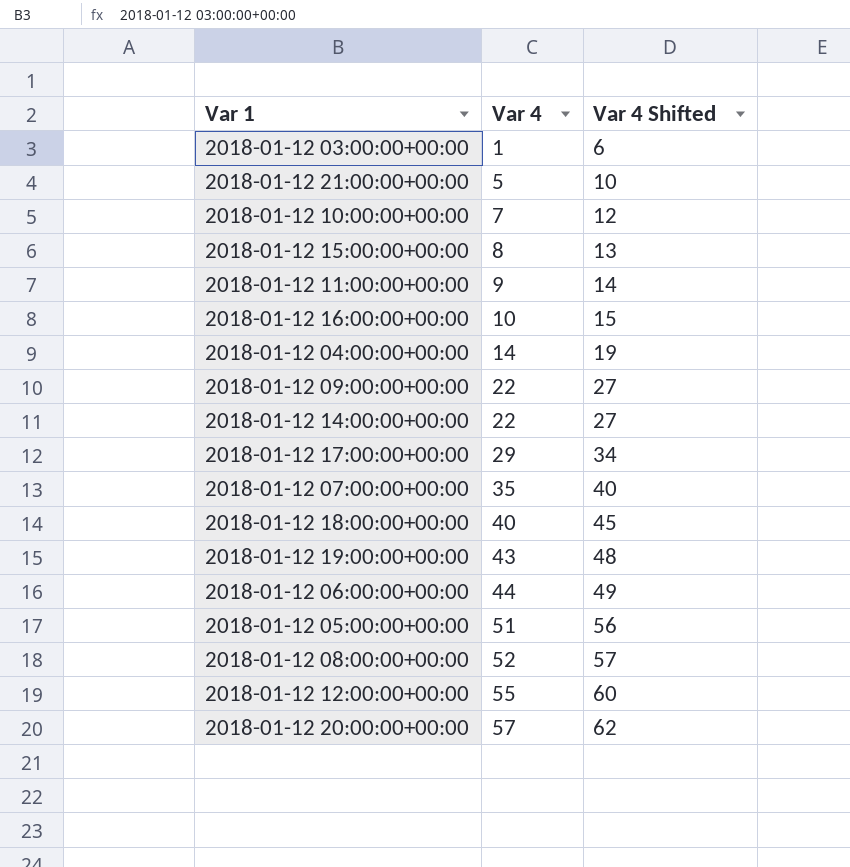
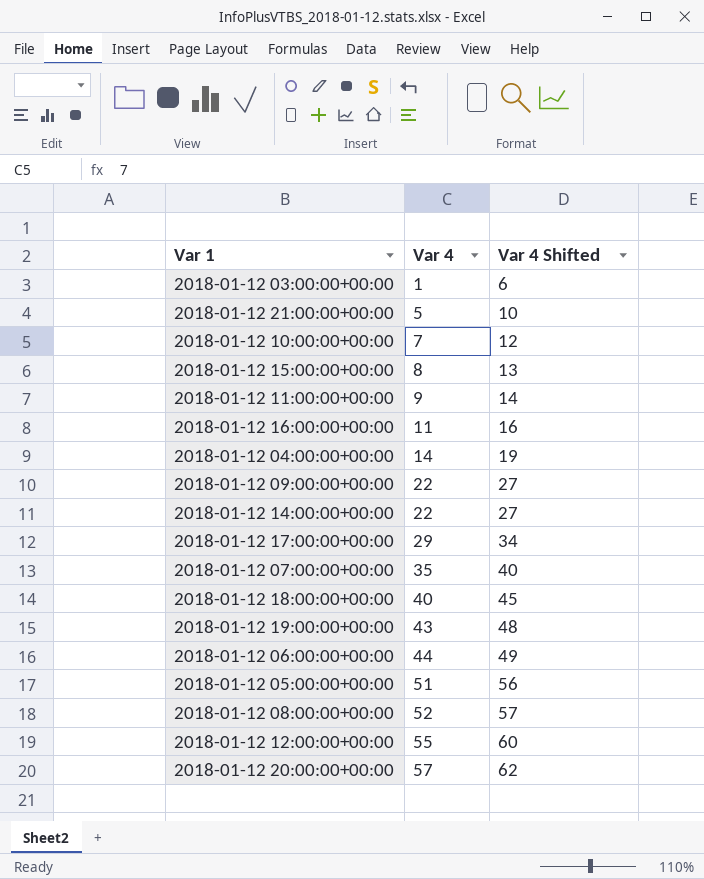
2018-01-12 16:00:00+00:00 | Var 4: 10 -> 11
2018-01-12 16:00:00+00:00 | Var 4 Shifted: 15 -> 16

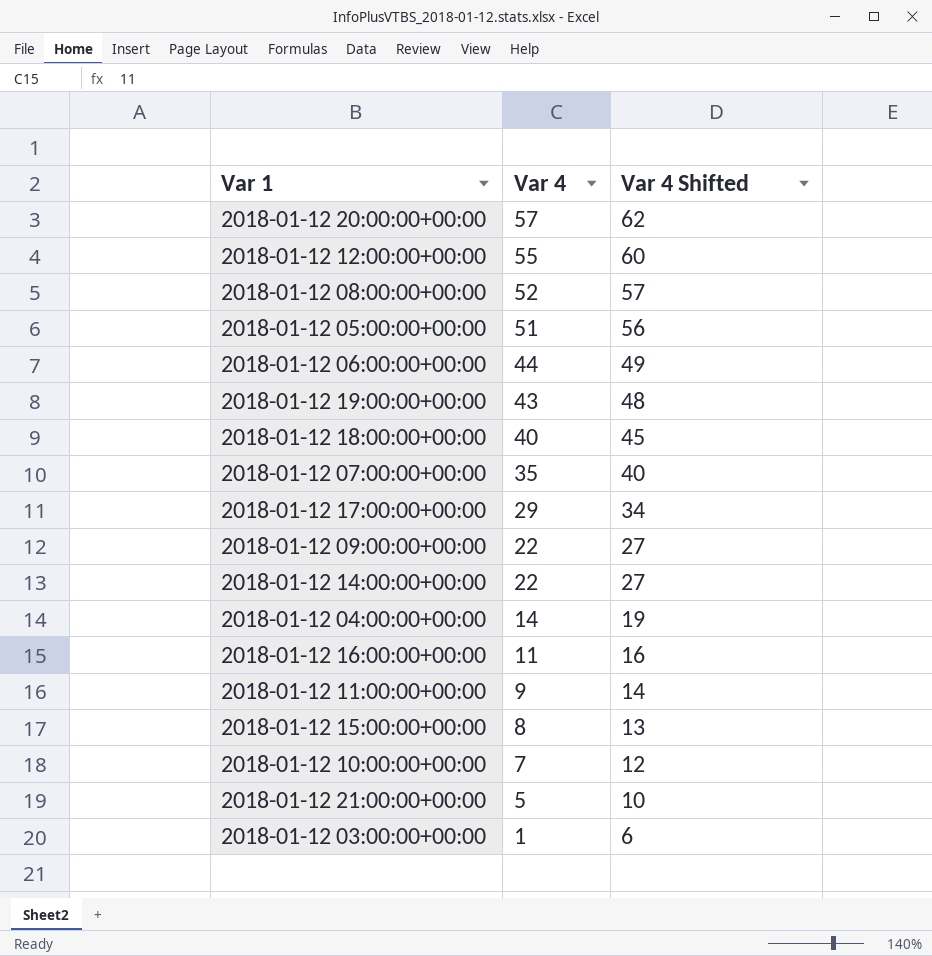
row order: Var 4 ascending -> Var 4 descending

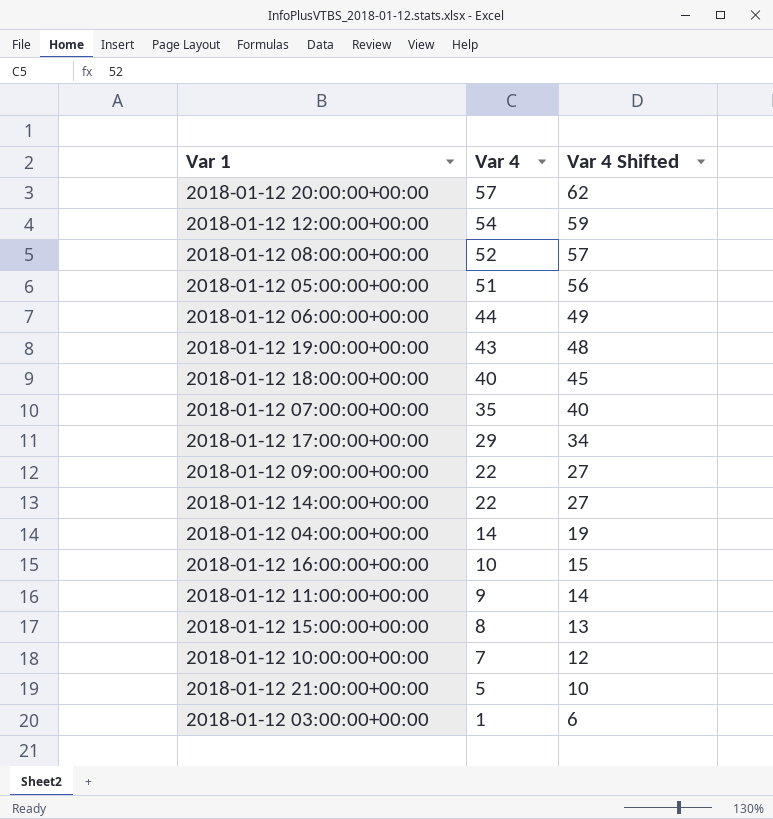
2018-01-12 12:00:00+00:00 | Var 4: 55 -> 54
2018-01-12 12:00:00+00:00 | Var 4 Shifted: 60 -> 59
2018-01-12 16:00:00+00:00 | Var 4: 11 -> 10
2018-01-12 16:00:00+00:00 | Var 4 Shifted: 16 -> 15

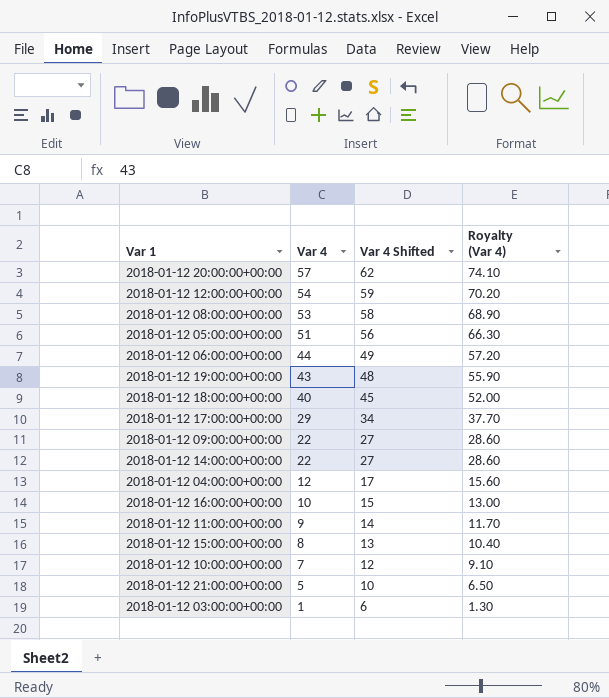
column Royalty (Var 4) | formula: none -> [Var 4] * 1.3
row 2018-01-12 07:00:00+00:00: 35 | 40 -> none
2018-01-12 08:00:00+00:00 | Var 4: 52 -> 53
2018-01-12 08:00:00+00:00 | Var 4 Shifted: 57 -> 58
2018-01-12 04:00:00+00:00 | Var 4: 14 -> 12
2018-01-12 04:00:00+00:00 | Var 4 Shifted: 19 -> 17

